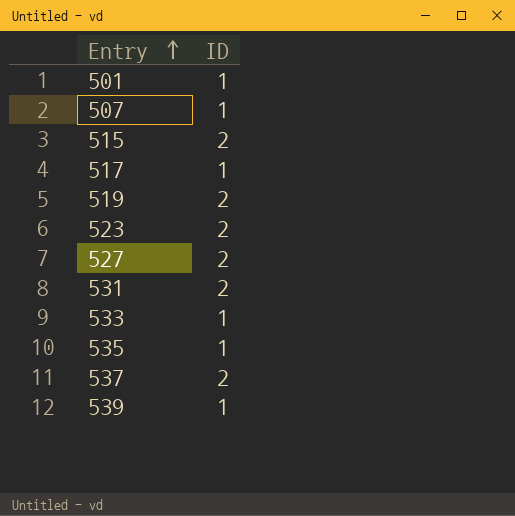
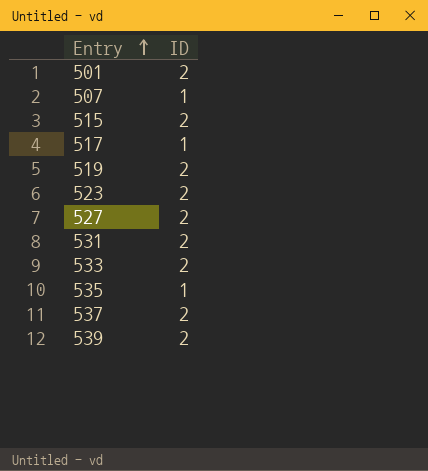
501 | ID: 1 -> 2
533 | ID: 1 -> 2
539 | ID: 1 -> 2

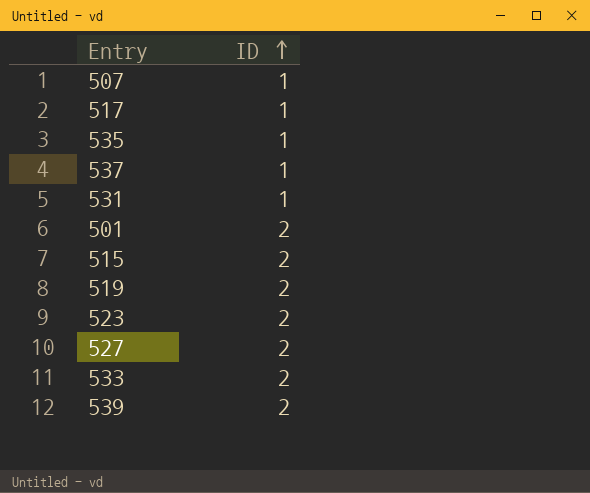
row order: Entry ascending -> ID ascending
537 | ID: 2 -> 1
531 | ID: 2 -> 1

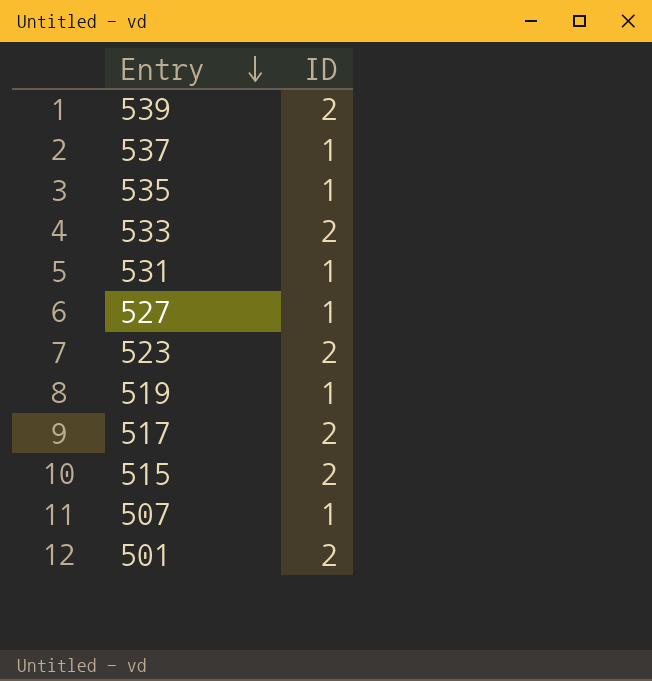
row order: ID ascending -> Entry descending
527 | ID: 2 -> 1
519 | ID: 2 -> 1
517 | ID: 1 -> 2

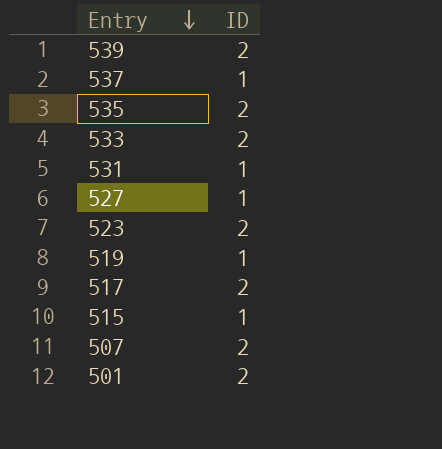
535 | ID: 1 -> 2
515 | ID: 2 -> 1
507 | ID: 1 -> 2

